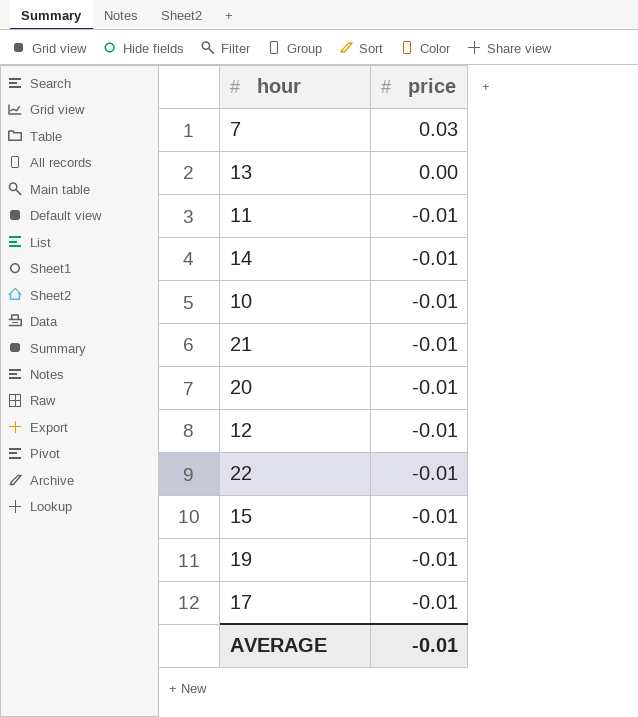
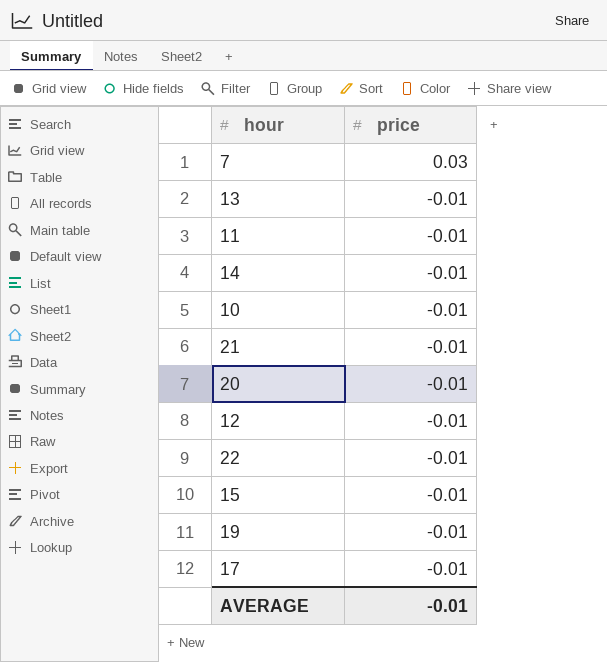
13 | price: 0.00 -> -0.01

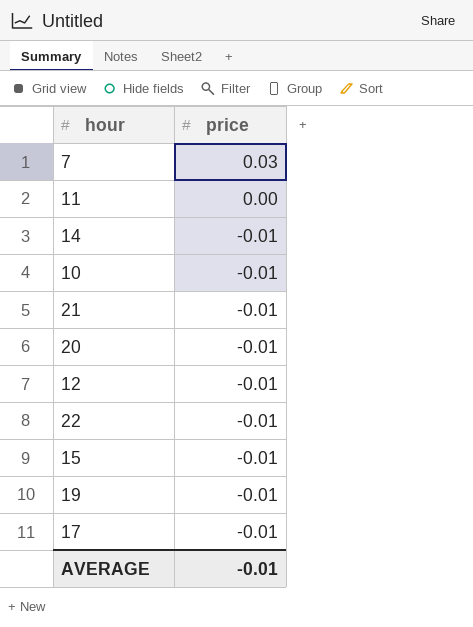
row 13: -0.01 -> none
11 | price: -0.01 -> 0.00

